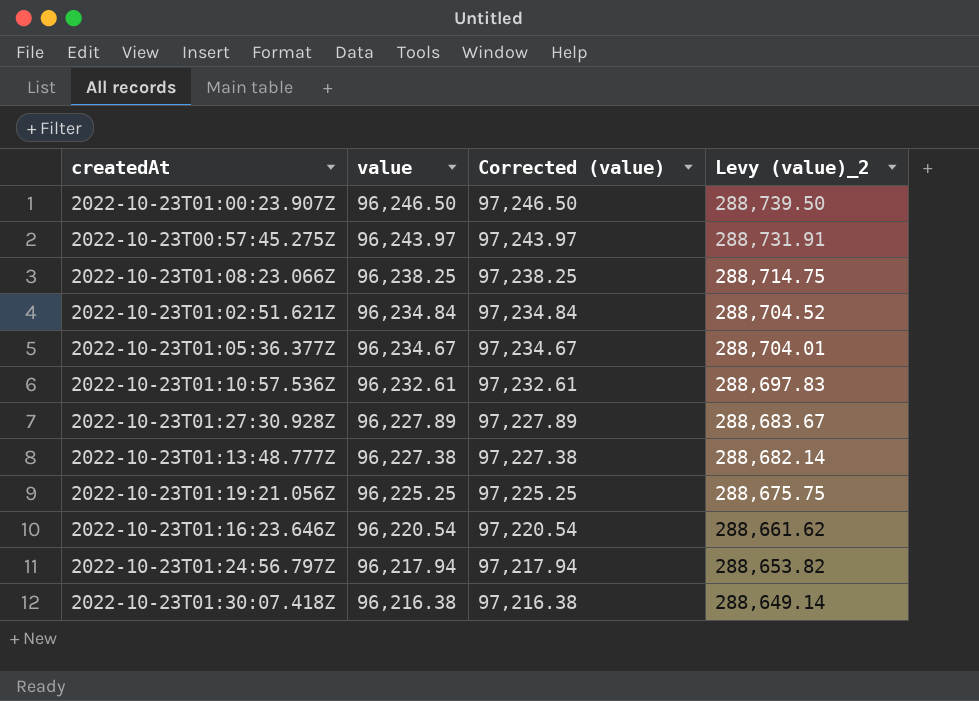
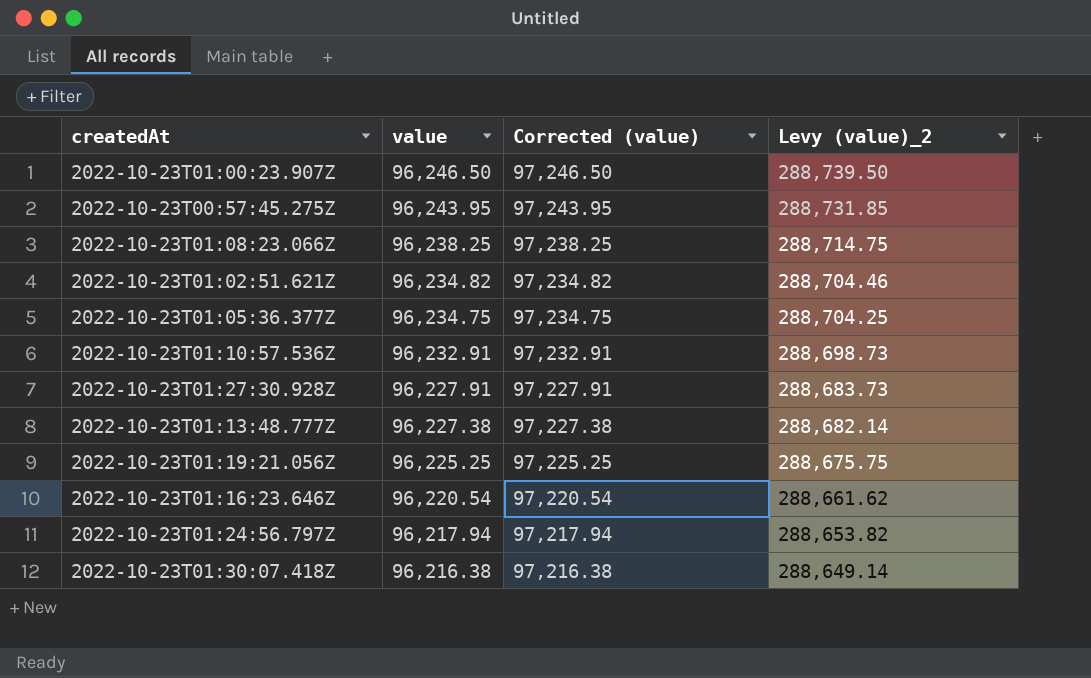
2022-10-23T00:57:45.275Z | value: 96,243.97 -> 96,243.95
2022-10-23T00:57:45.275Z | Corrected (value): 97,243.97 -> 97,243.95
2022-10-23T00:57:45.275Z | Levy (value)_2: 288,731.91 -> 288,731.85
2022-10-23T01:02:51.621Z | value: 96,234.84 -> 96,234.82
2022-10-23T01:02:51.621Z | Corrected (value): 97,234.84 -> 97,234.82
2022-10-23T01:02:51.621Z | Levy (value)_2: 288,704.52 -> 288,704.46
2022-10-23T01:05:36.377Z | value: 96,234.67 -> 96,234.75
2022-10-23T01:05:36.377Z | Corrected (value): 97,234.67 -> 97,234.75
2022-10-23T01:05:36.377Z | Levy (value)_2: 288,704.01 -> 288,704.25
2022-10-23T01:10:57.536Z | value: 96,232.61 -> 96,232.91
2022-10-23T01:10:57.536Z | Corrected (value): 97,232.61 -> 97,232.91
2022-10-23T01:10:57.536Z | Levy (value)_2: 288,697.83 -> 288,698.73
2022-10-23T01:27:30.928Z | value: 96,227.89 -> 96,227.91
2022-10-23T01:27:30.928Z | Corrected (value): 97,227.89 -> 97,227.91
2022-10-23T01:27:30.928Z | Levy (value)_2: 288,683.67 -> 288,683.73

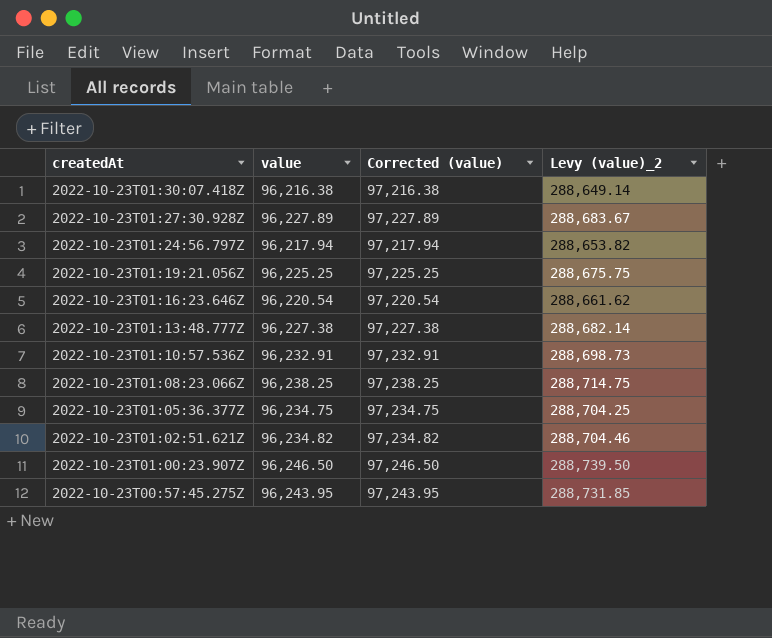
row order: value descending -> createdAt descending
2022-10-23T01:27:30.928Z | value: 96,227.91 -> 96,227.89
2022-10-23T01:27:30.928Z | Corrected (value): 97,227.91 -> 97,227.89
2022-10-23T01:27:30.928Z | Levy (value)_2: 288,683.73 -> 288,683.67

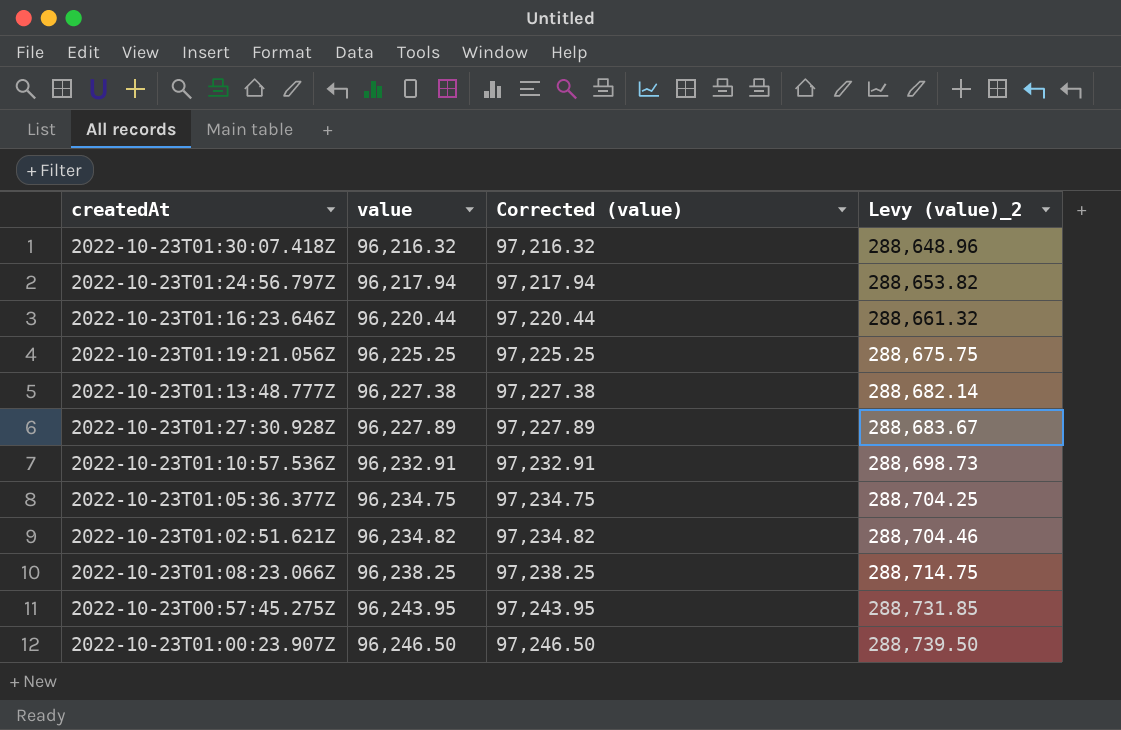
row order: createdAt descending -> value ascending
2022-10-23T01:30:07.418Z | value: 96,216.38 -> 96,216.32
2022-10-23T01:30:07.418Z | Corrected (value): 97,216.38 -> 97,216.32
2022-10-23T01:30:07.418Z | Levy (value)_2: 288,649.14 -> 288,648.96
2022-10-23T01:16:23.646Z | value: 96,220.54 -> 96,220.44
2022-10-23T01:16:23.646Z | Corrected (value): 97,220.54 -> 97,220.44
2022-10-23T01:16:23.646Z | Levy (value)_2: 288,661.62 -> 288,661.32

